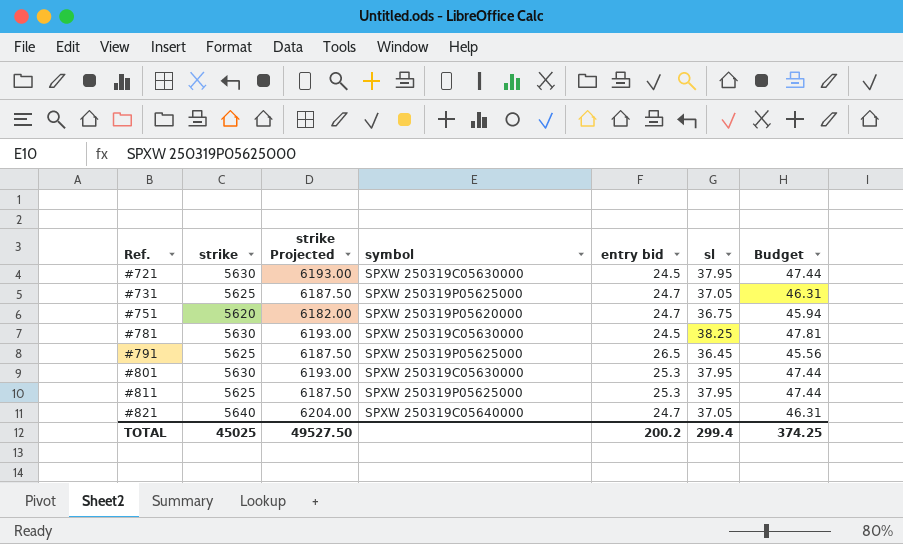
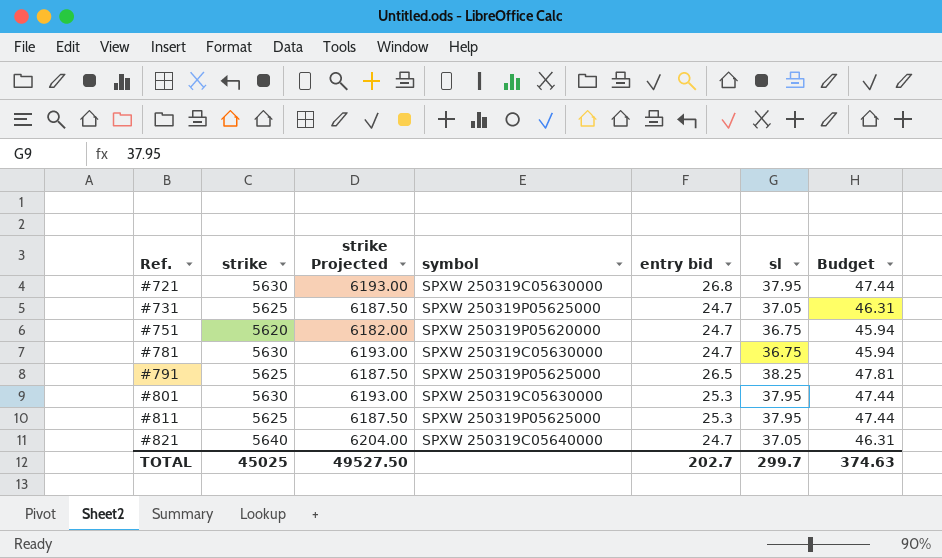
#721 | entry bid: 24.5 -> 26.8
#781 | entry bid: 24.5 -> 24.7
#781 | sl: 38.25 -> 36.75
#781 | Budget: 47.81 -> 45.94
#791 | sl: 36.45 -> 38.25
#791 | Budget: 45.56 -> 47.81
TOTAL | entry bid: 200.2 -> 202.7
TOTAL | sl: 299.4 -> 299.7
TOTAL | Budget: 374.25 -> 374.63

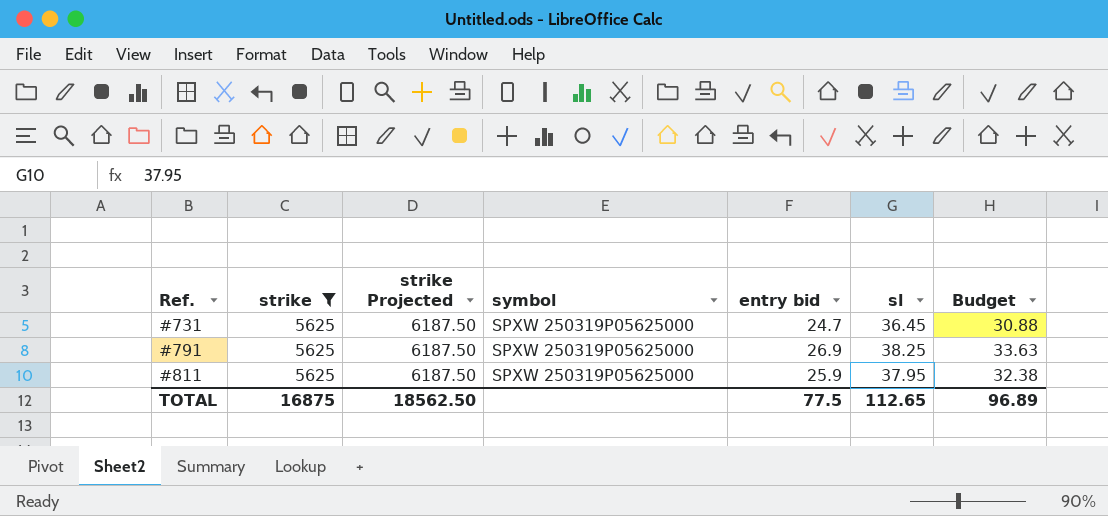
filter: none -> strike = 5625
column Budget | formula: [sl] * 1.25 -> [entry bid] * 1.25
#731 | sl: 37.05 -> 36.45
#791 | entry bid: 26.5 -> 26.9
#811 | entry bid: 25.3 -> 25.9
TOTAL | strike: 45025 -> 16875
TOTAL | strike Projected: 49527.50 -> 18562.50
TOTAL | entry bid: 202.7 -> 77.5
TOTAL | sl: 299.7 -> 112.65
TOTAL | Budget: 374.63 -> 96.89

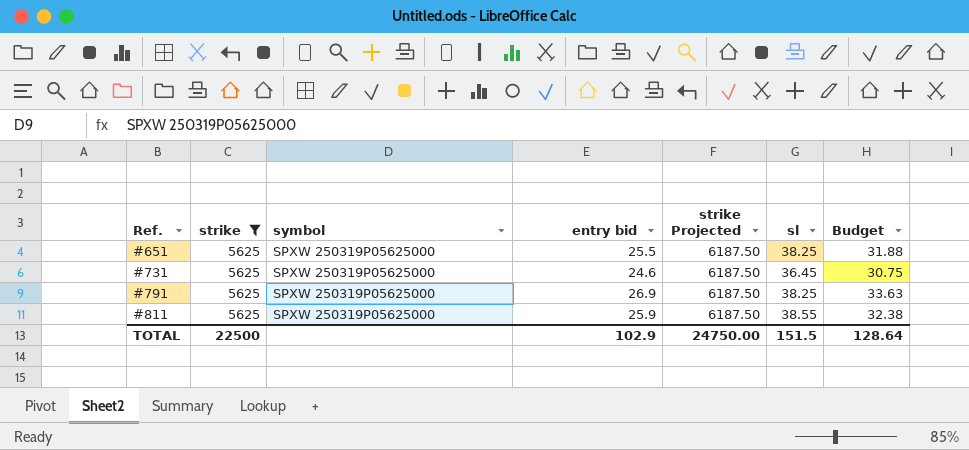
column strike Projected | position: 3 -> 5
row #651: none -> 5625 | SPXW 250319P05625000 | 25.5 | 6187.50 | 38.25 | 31.88
#731 | entry bid: 24.7 -> 24.6
#731 | Budget: 30.88 -> 30.75
#811 | sl: 37.95 -> 38.55
TOTAL | strike: 16875 -> 22500
TOTAL | entry bid: 77.5 -> 102.9
TOTAL | strike Projected: 18562.50 -> 24750.00
TOTAL | sl: 112.65 -> 151.5
TOTAL | Budget: 96.89 -> 128.64

